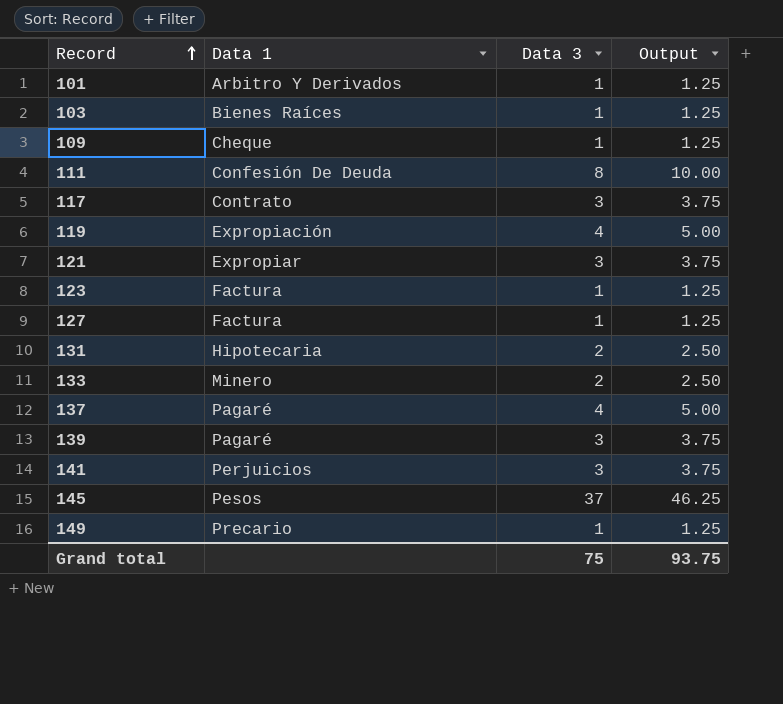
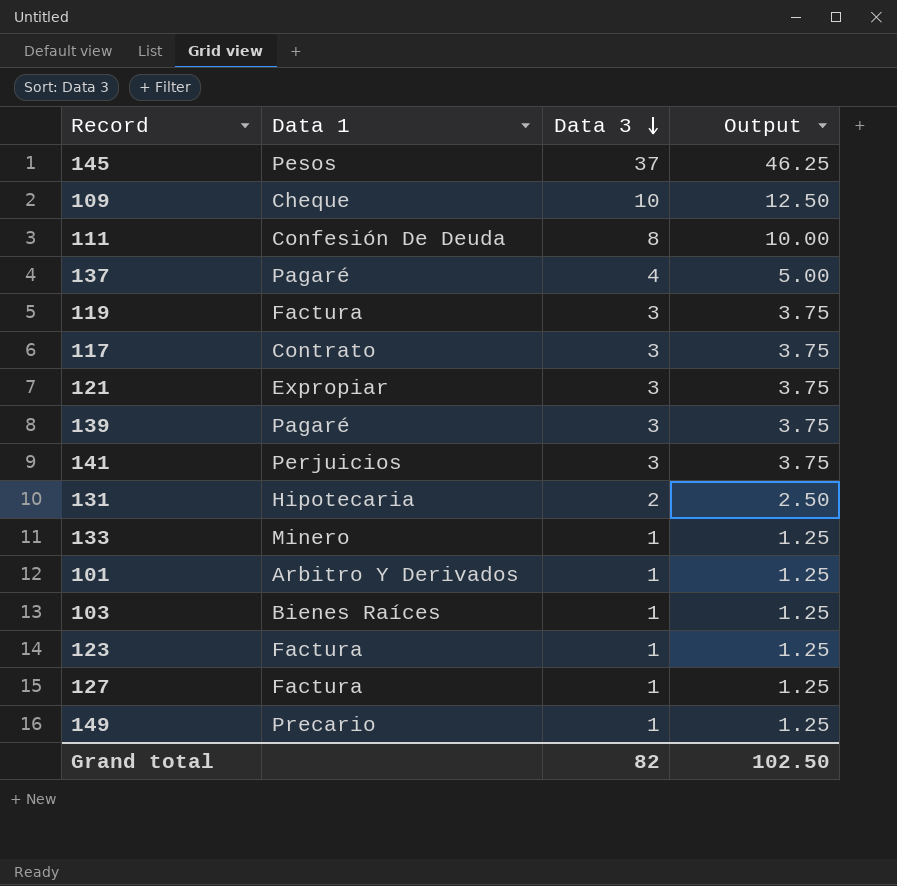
row order: Record ascending -> Data 3 descending
109 | Data 3: 1 -> 10
109 | Output: 1.25 -> 12.50
119 | Data 1: Expropiación -> Factura
119 | Data 3: 4 -> 3
119 | Output: 5.00 -> 3.75
133 | Data 3: 2 -> 1
133 | Output: 2.50 -> 1.25
Grand total | Data 3: 75 -> 82
Grand total | Output: 93.75 -> 102.50

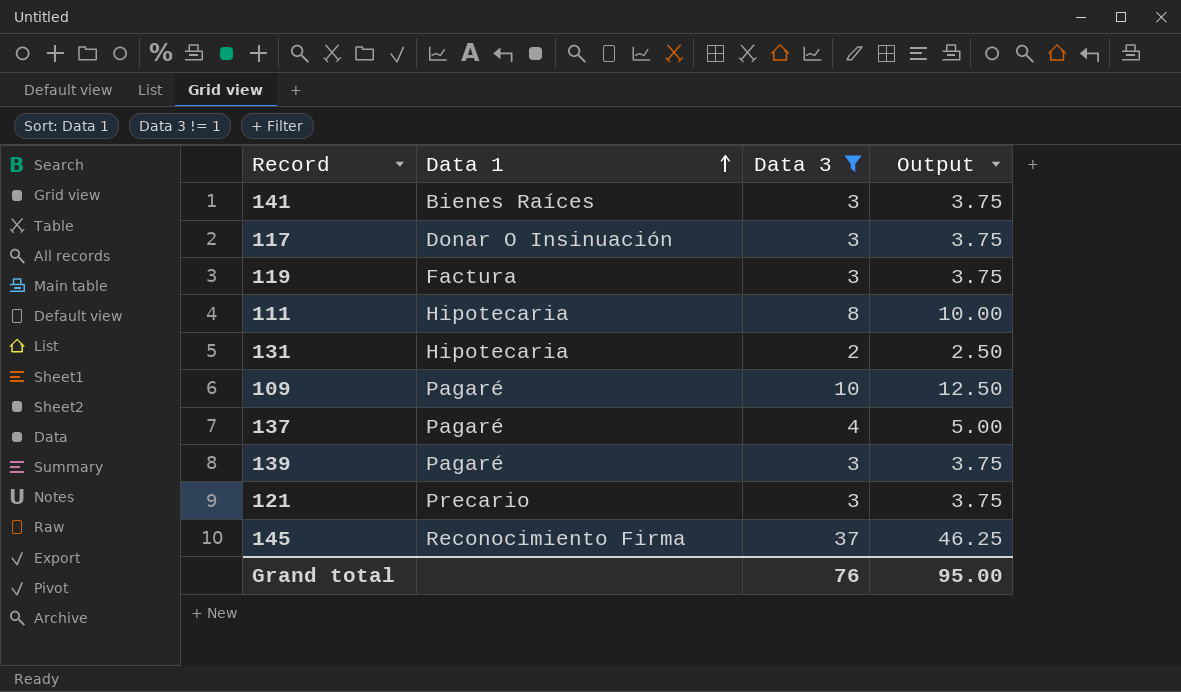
filter: none -> Data 3 != 1
row order: Data 3 descending -> Data 1 ascending
141 | Data 1: Perjuicios -> Bienes Raíces
117 | Data 1: Contrato -> Donar O Insinuación
111 | Data 1: Confesión De Deuda -> Hipotecaria
109 | Data 1: Cheque -> Pagaré
121 | Data 1: Expropiar -> Precario
145 | Data 1: Pesos -> Reconocimiento Firma
Grand total | Data 3: 82 -> 76
Grand total | Output: 102.50 -> 95.00

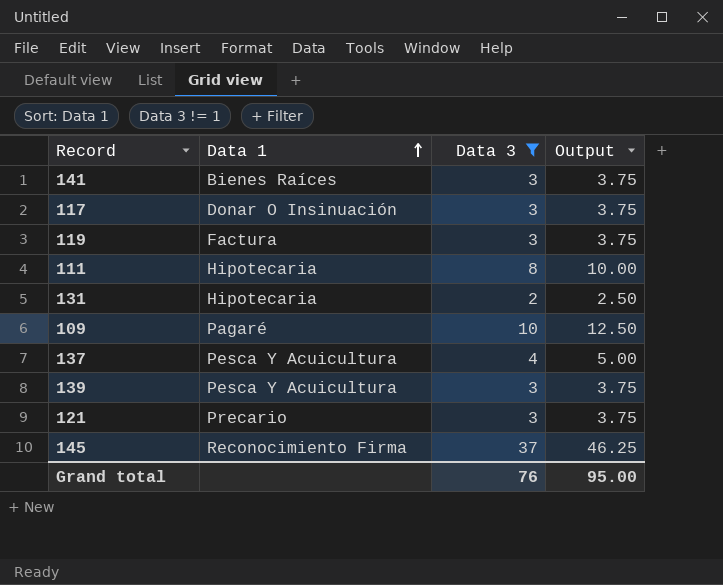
137 | Data 1: Pagaré -> Pesca Y Acuicultura
139 | Data 1: Pagaré -> Pesca Y Acuicultura

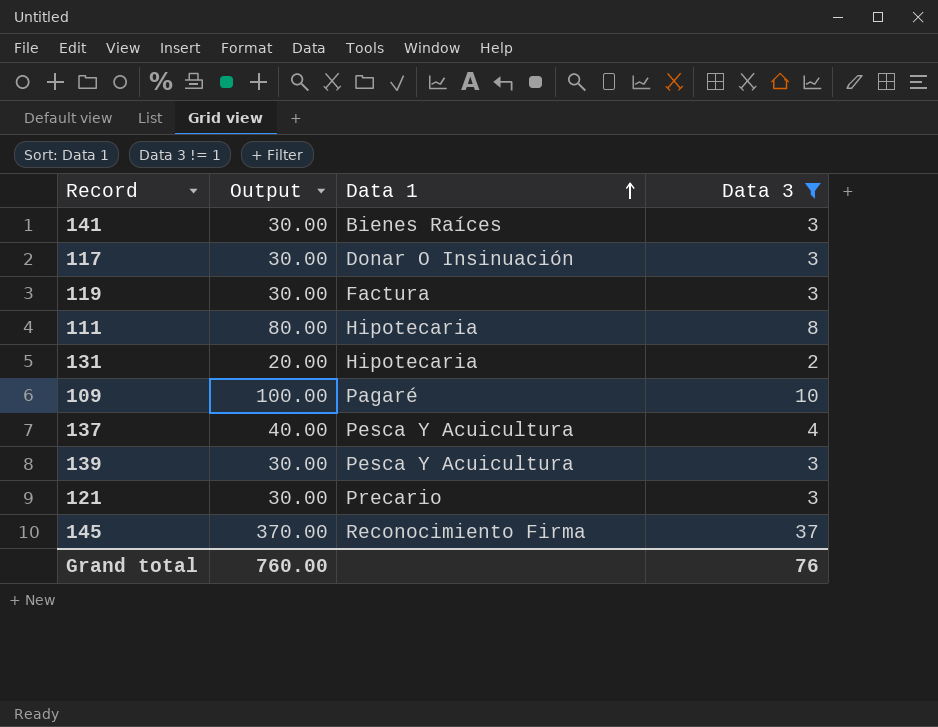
column Output | formula: [Data 3] * 1.25 -> [Data 3] * 10
column Output | position: 4 -> 2
Grand total | Output: 95.00 -> 760.00

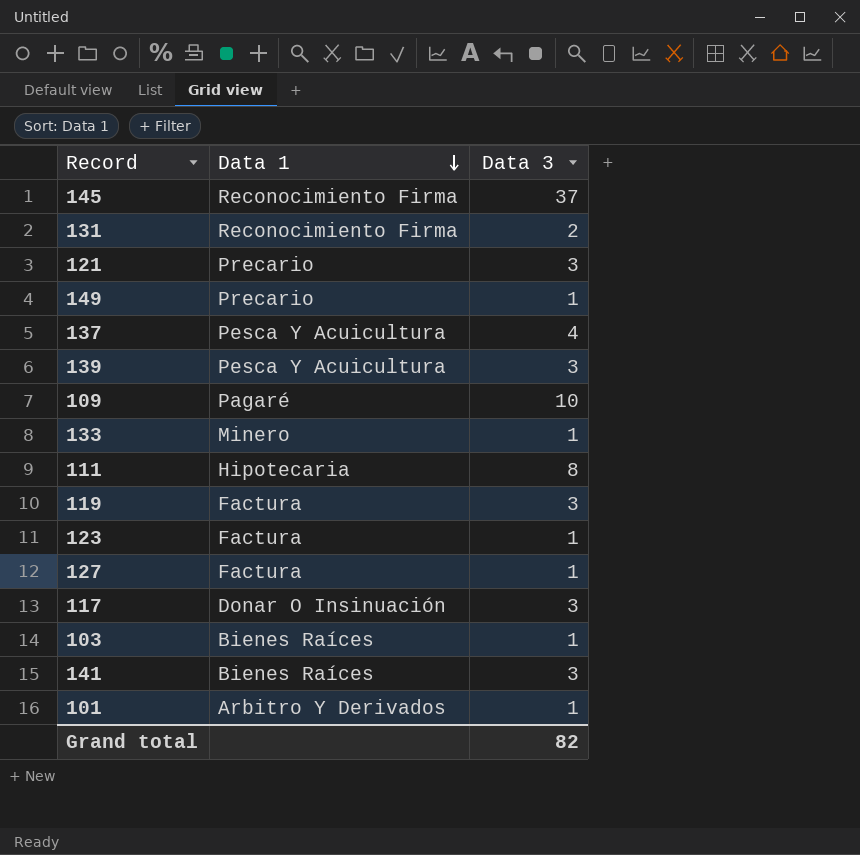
filter: Data 3 != 1 -> none
row order: Data 1 ascending -> Data 1 descending
column Output | formula: [Data 3] * 10 -> none
131 | Data 1: Hipotecaria -> Reconocimiento Firma
Grand total | Data 3: 76 -> 82

